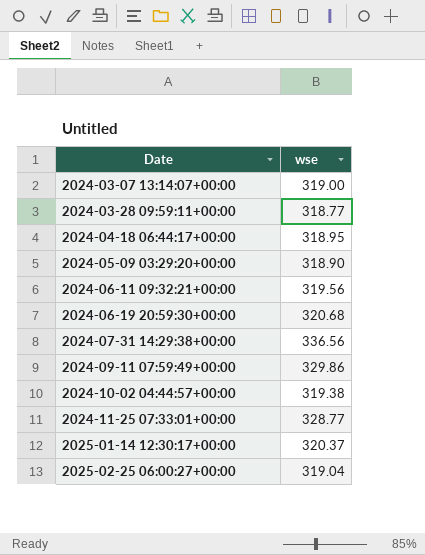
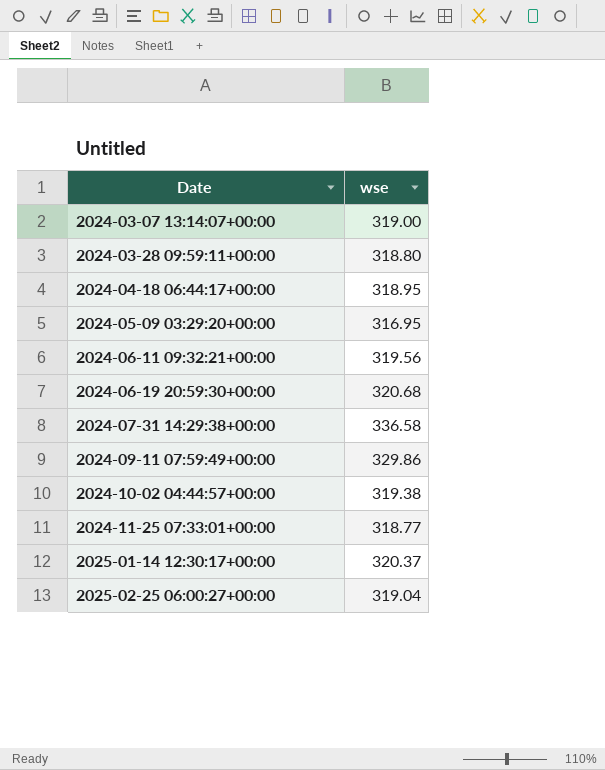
2024-03-28 09:59:11+00:00 | wse: 318.77 -> 318.80
2024-05-09 03:29:20+00:00 | wse: 318.90 -> 316.95
2024-07-31 14:29:38+00:00 | wse: 336.56 -> 336.58
2024-11-25 07:33:01+00:00 | wse: 328.77 -> 318.77

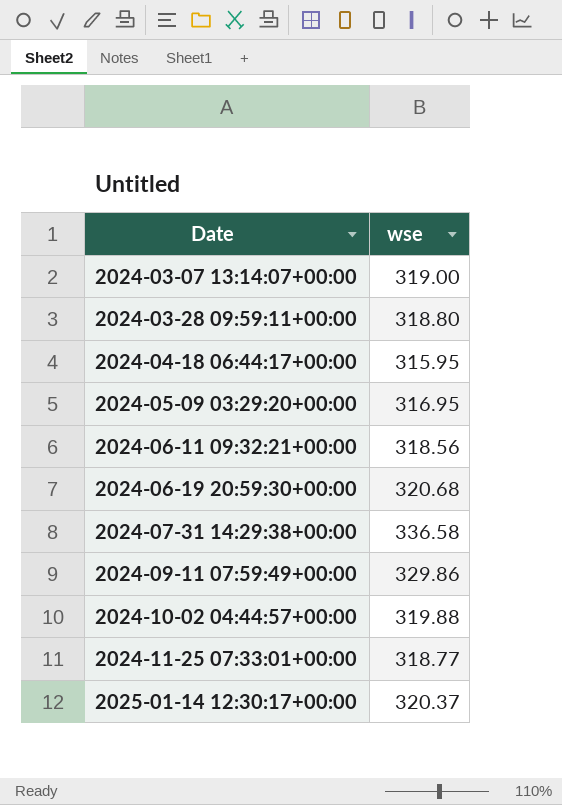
row 2025-02-25 06:00:27+00:00: 319.04 -> none
2024-04-18 06:44:17+00:00 | wse: 318.95 -> 315.95
2024-06-11 09:32:21+00:00 | wse: 319.56 -> 318.56
2024-10-02 04:44:57+00:00 | wse: 319.38 -> 319.88

